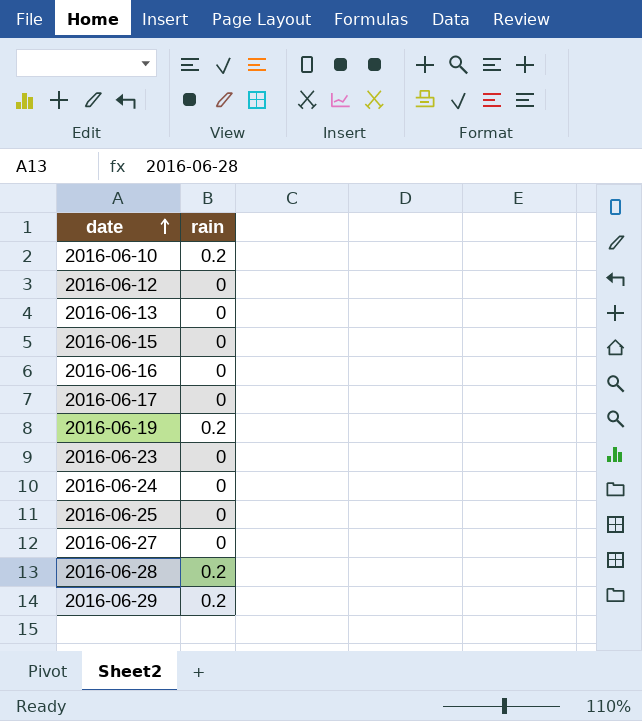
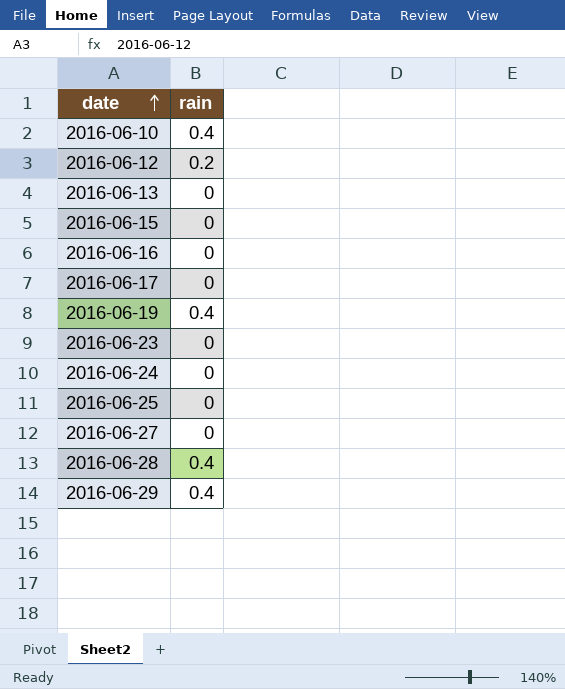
2016-06-10 | rain: 0.2 -> 0.4
2016-06-12 | rain: 0 -> 0.2
2016-06-19 | rain: 0.2 -> 0.4
2016-06-28 | rain: 0.2 -> 0.4
2016-06-29 | rain: 0.2 -> 0.4

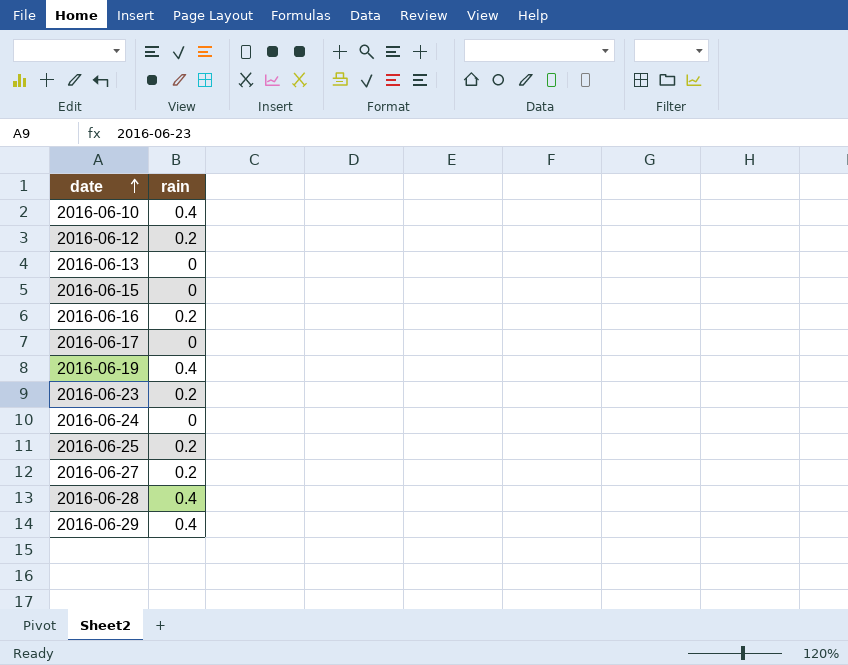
2016-06-16 | rain: 0 -> 0.2
2016-06-23 | rain: 0 -> 0.2
2016-06-25 | rain: 0 -> 0.2
2016-06-27 | rain: 0 -> 0.2

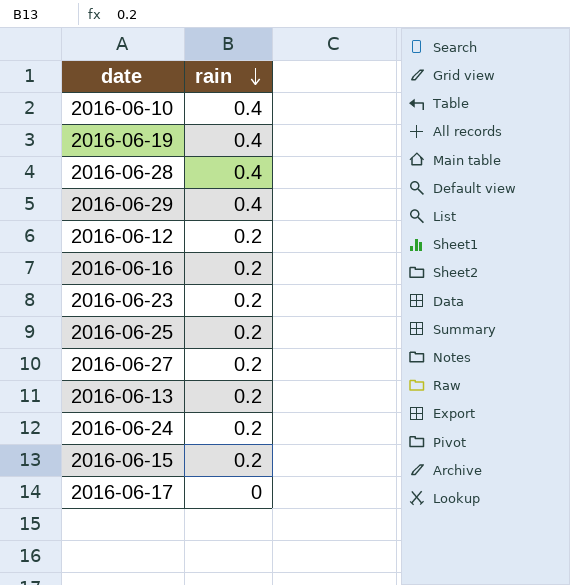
row order: date ascending -> rain descending
2016-06-13 | rain: 0 -> 0.2
2016-06-24 | rain: 0 -> 0.2
2016-06-15 | rain: 0 -> 0.2

